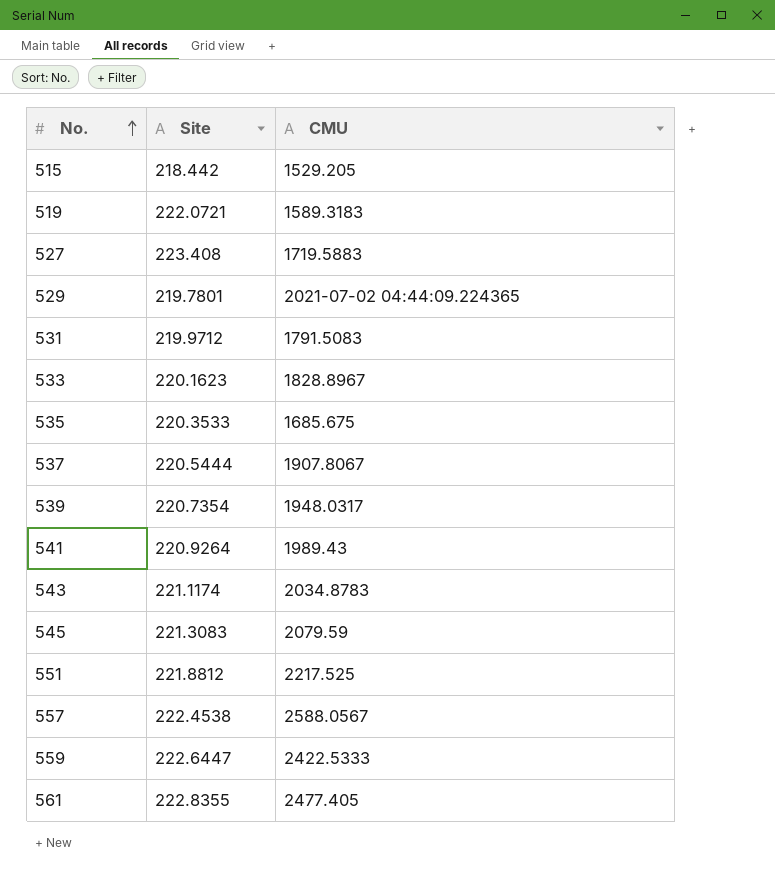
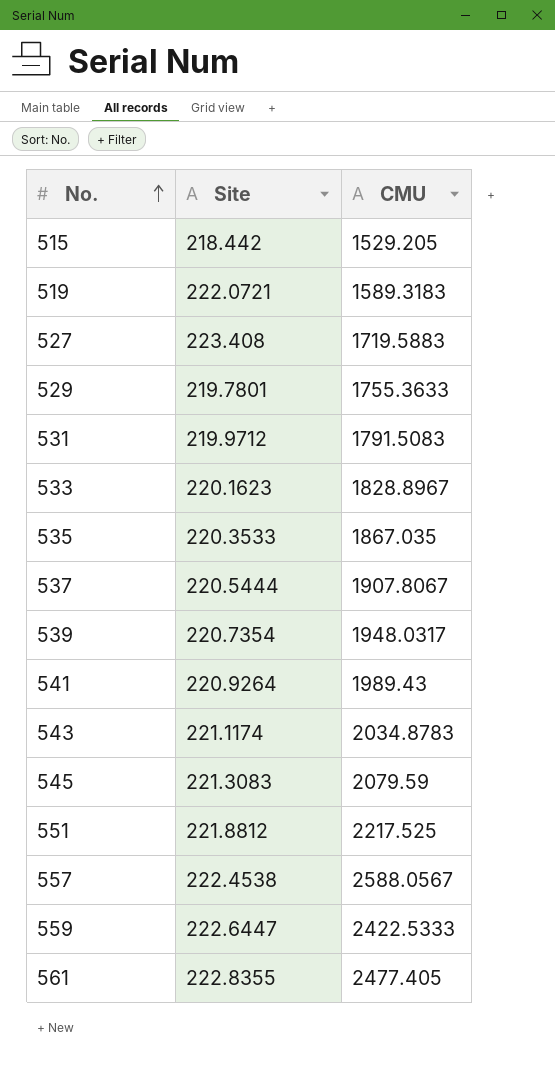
529 | CMU: 2021-07-02 04:44:09.224365 -> 1755.3633
535 | CMU: 1685.675 -> 1867.035

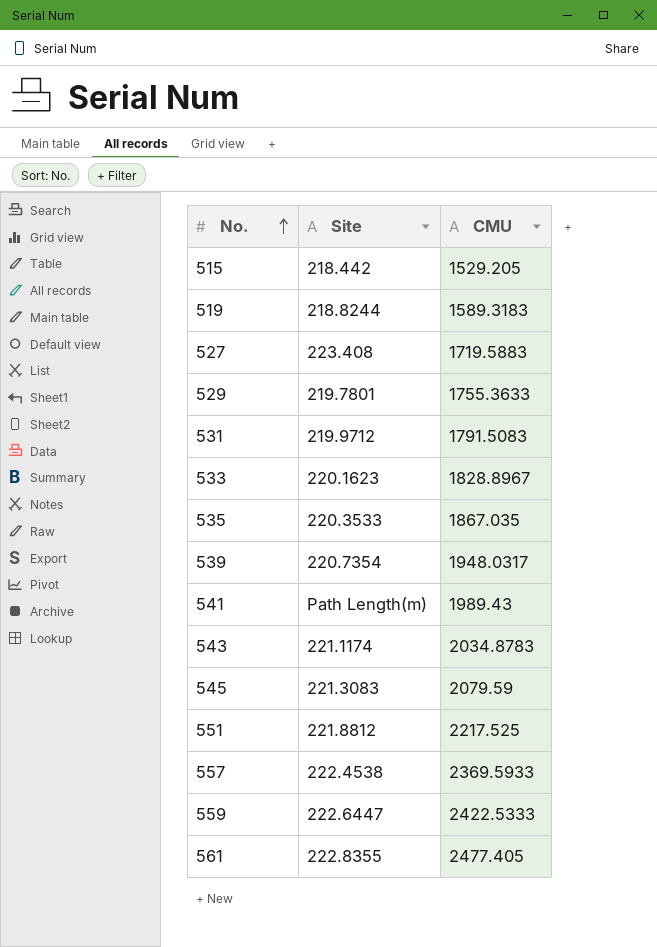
row 537: 220.5444 | 1907.8067 -> none
519 | Site: 222.0721 -> 218.8244
541 | Site: 220.9264 -> Path Length(m)
557 | CMU: 2588.0567 -> 2369.5933

